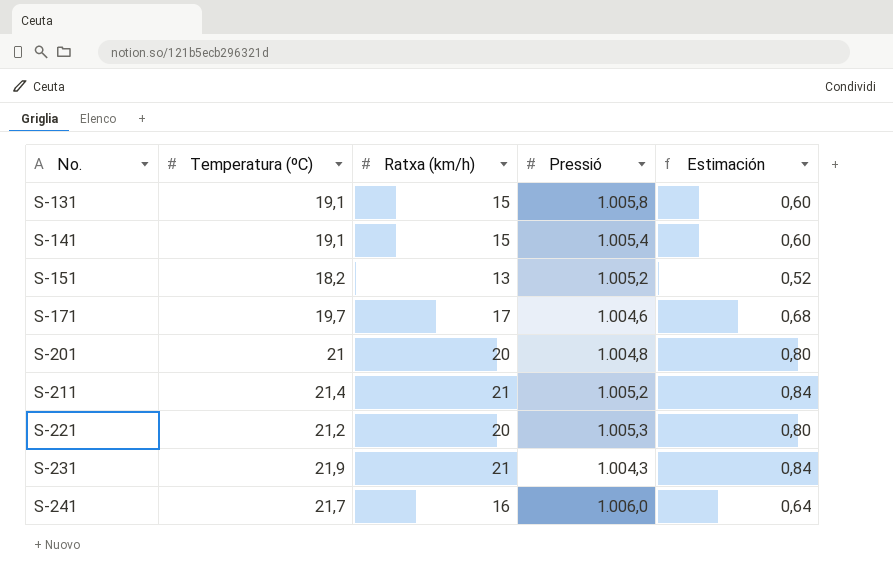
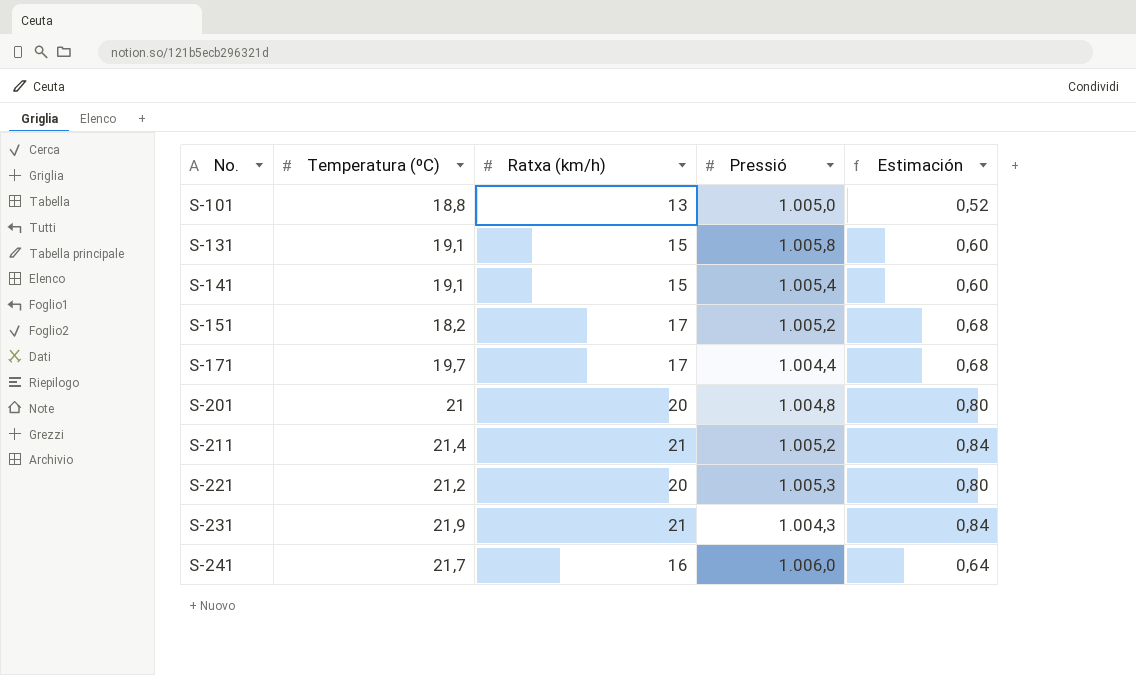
row S-101: none -> 18,8 | 13 | 1.005,0 | 0,52
S-151 | Ratxa (km/h): 13 -> 17
S-151 | Estimación: 0,52 -> 0,68
S-171 | Pressió: 1.004,6 -> 1.004,4

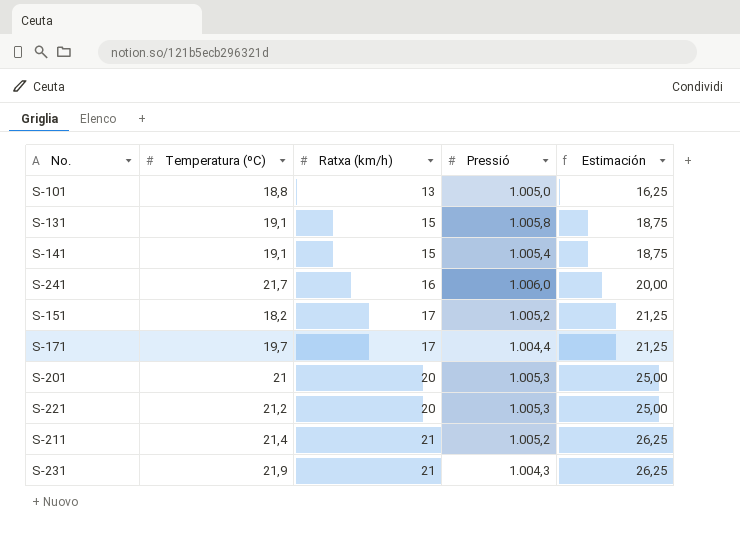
row order: No. ascending -> Ratxa (km/h) ascending
column Estimación | formula: [Ratxa (km/h)] * 0,04 -> [Ratxa (km/h)] * 1,25
S-201 | Pressió: 1.004,8 -> 1.005,3

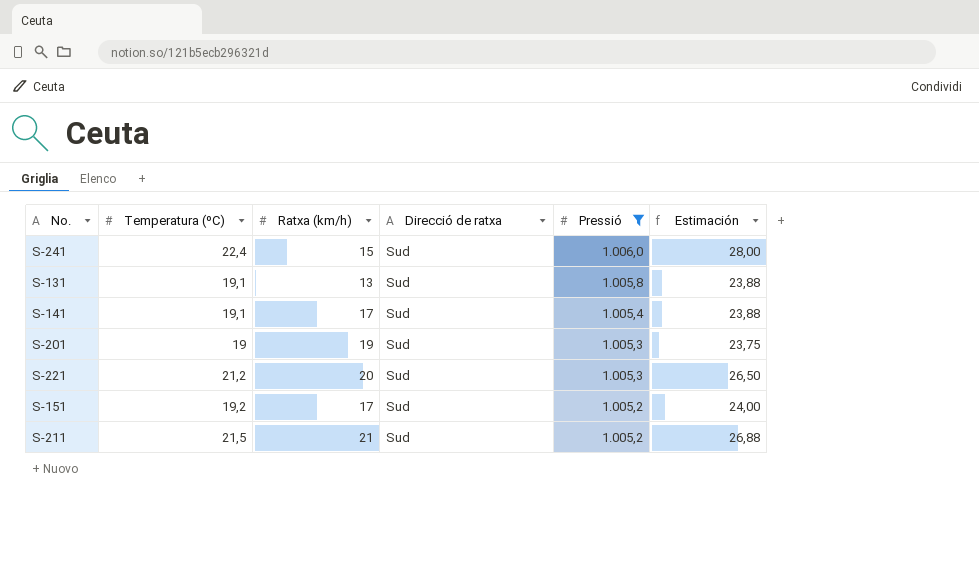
filter: none -> Pressió >= 1.005,2
row order: Ratxa (km/h) ascending -> Pressió descending
column Direcció de ratxa | position: none -> 4
column Estimación | formula: [Ratxa (km/h)] * 1,25 -> [Temperatura (ºC)] * 1,25
S-241 | Temperatura (ºC): 21,7 -> 22,4
S-241 | Ratxa (km/h): 16 -> 15
S-131 | Ratxa (km/h): 15 -> 13
S-141 | Ratxa (km/h): 15 -> 17
S-201 | Temperatura (ºC): 21 -> 19
S-201 | Ratxa (km/h): 20 -> 19
S-151 | Temperatura (ºC): 18,2 -> 19,2
S-211 | Temperatura (ºC): 21,4 -> 21,5

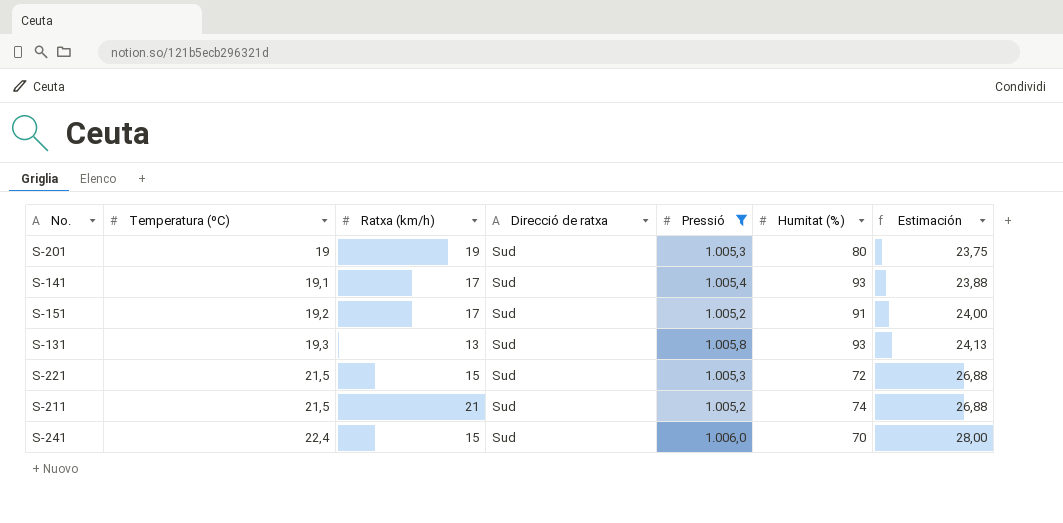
row order: Pressió descending -> Temperatura (ºC) ascending
column Humitat (%) | position: none -> 6
S-131 | Temperatura (ºC): 19,1 -> 19,3
S-131 | Estimación: 23,88 -> 24,13
S-221 | Temperatura (ºC): 21,2 -> 21,5
S-221 | Ratxa (km/h): 20 -> 15
S-221 | Estimación: 26,50 -> 26,88

